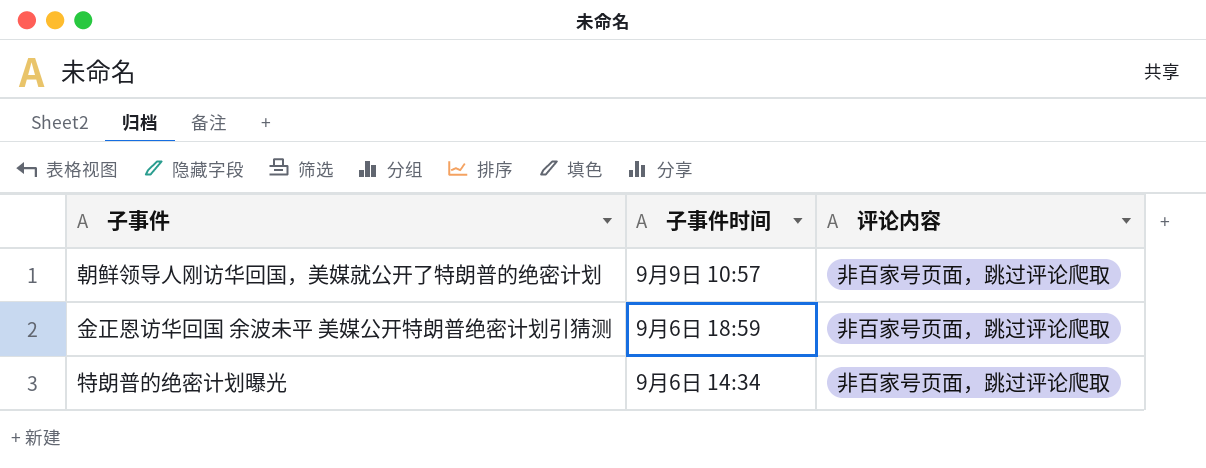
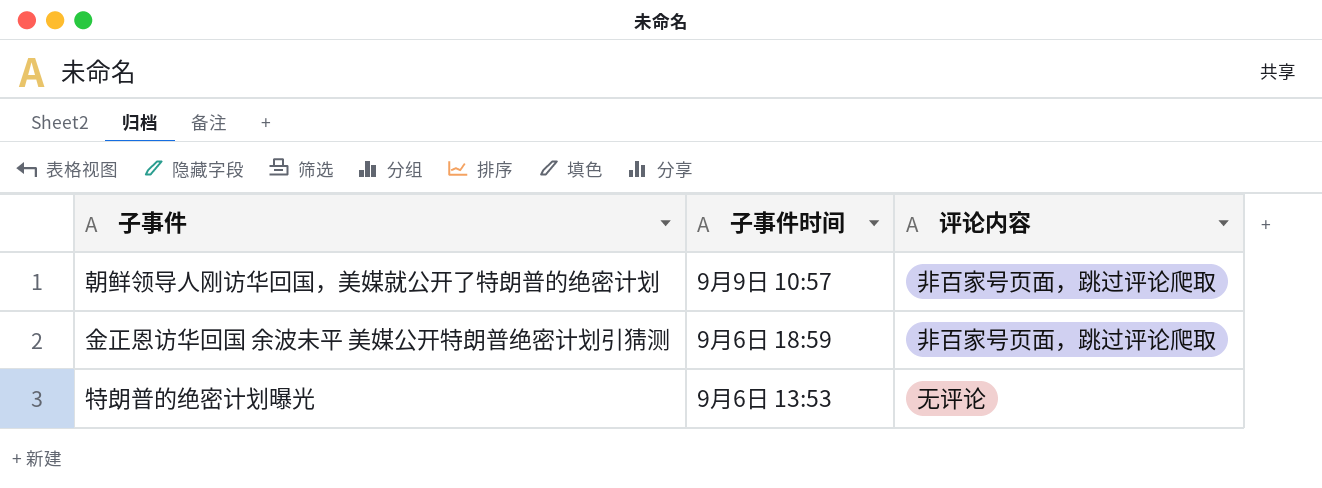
特朗普的绝密计划曝光 | 子事件时间: 9月6日 14:34 -> 9月6日 13:53
特朗普的绝密计划曝光 | 评论内容: 非百家号页面，跳过评论爬取 -> 无评论

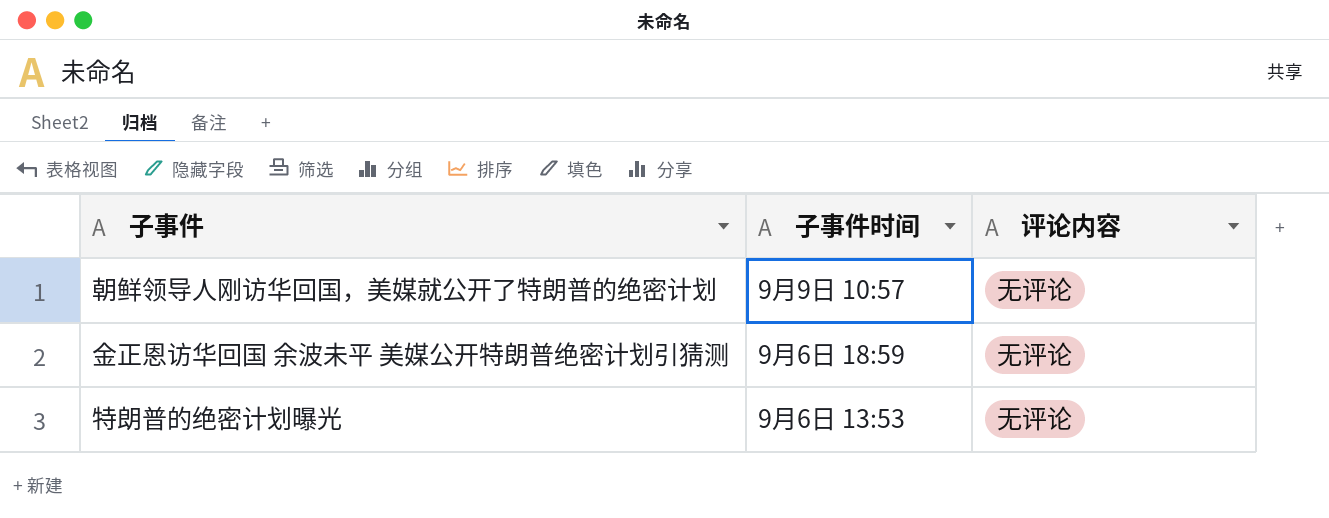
朝鲜领导人刚访华回国，美媒就公开了特朗普的绝密计划 | 评论内容: 非百家号页面，跳过评论爬取 -> 无评论
金正恩访华回国 余波未平 美媒公开特朗普绝密计划引猜测 | 评论内容: 非百家号页面，跳过评论爬取 -> 无评论

